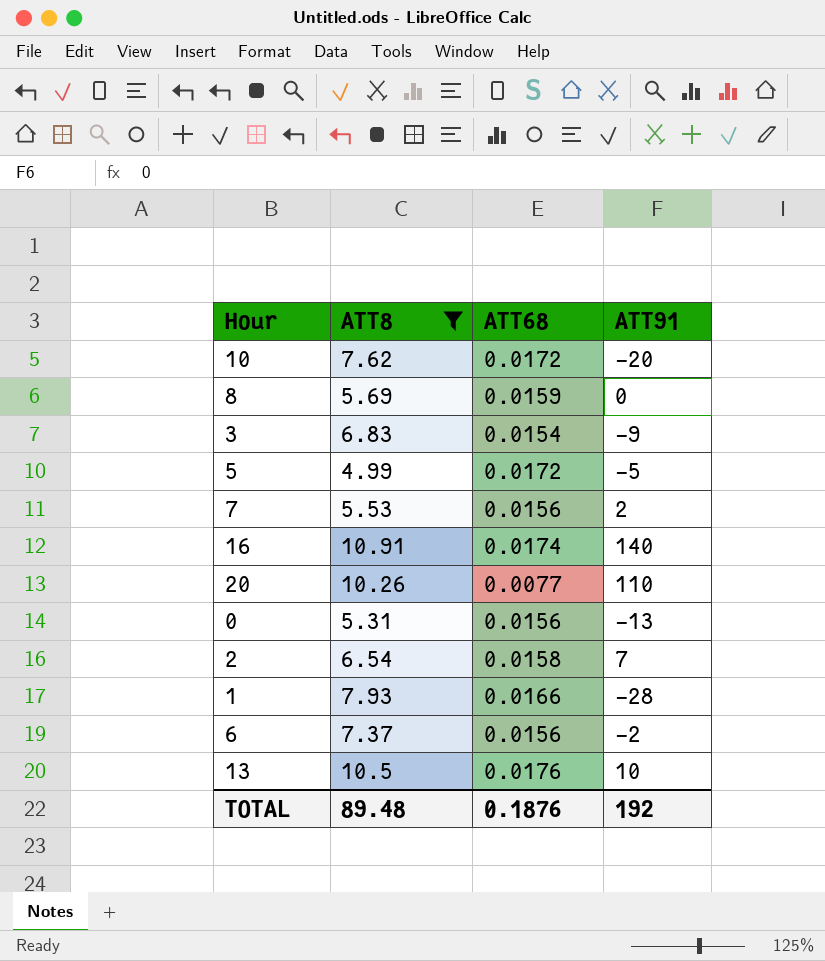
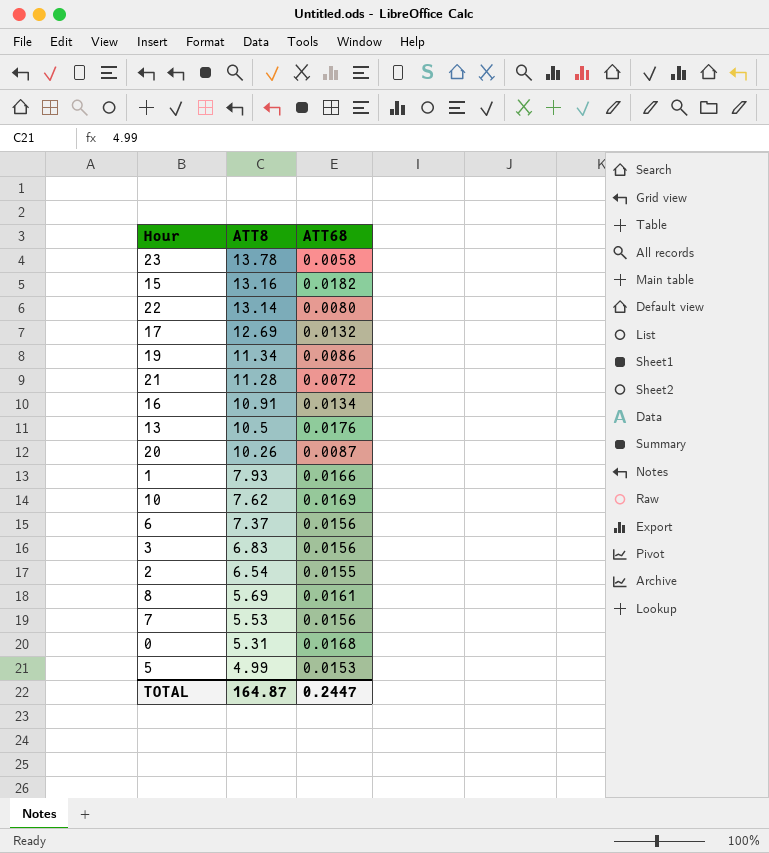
filter: ATT8 <= 10.91 -> none
row order: none -> ATT8 descending
column ATT91 | position: 4 -> none
16 | ATT68: 0.0174 -> 0.0134
20 | ATT68: 0.0077 -> 0.0087
10 | ATT68: 0.0172 -> 0.0169
3 | ATT68: 0.0154 -> 0.0156
2 | ATT68: 0.0158 -> 0.0155
8 | ATT68: 0.0159 -> 0.0161
0 | ATT68: 0.0156 -> 0.0168
5 | ATT68: 0.0172 -> 0.0153
TOTAL | ATT8: 89.48 -> 164.87
TOTAL | ATT68: 0.1876 -> 0.2447

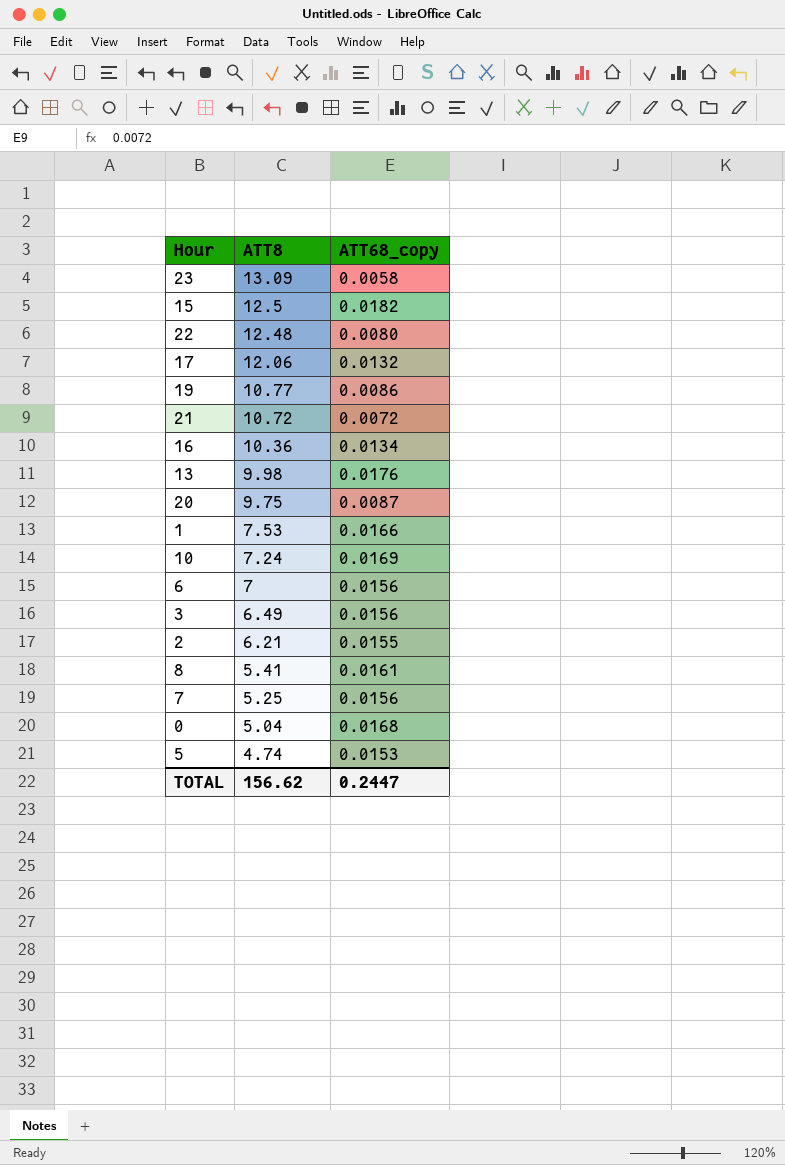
column name: ATT68 -> ATT68_copy
23 | ATT8: 13.78 -> 13.09
15 | ATT8: 13.16 -> 12.5
22 | ATT8: 13.14 -> 12.48
17 | ATT8: 12.69 -> 12.06
19 | ATT8: 11.34 -> 10.77
21 | ATT8: 11.28 -> 10.72
16 | ATT8: 10.91 -> 10.36
13 | ATT8: 10.5 -> 9.98
20 | ATT8: 10.26 -> 9.75
1 | ATT8: 7.93 -> 7.53
10 | ATT8: 7.62 -> 7.24
6 | ATT8: 7.37 -> 7
3 | ATT8: 6.83 -> 6.49
2 | ATT8: 6.54 -> 6.21
8 | ATT8: 5.69 -> 5.41
7 | ATT8: 5.53 -> 5.25
0 | ATT8: 5.31 -> 5.04
5 | ATT8: 4.99 -> 4.74
TOTAL | ATT8: 164.87 -> 156.62

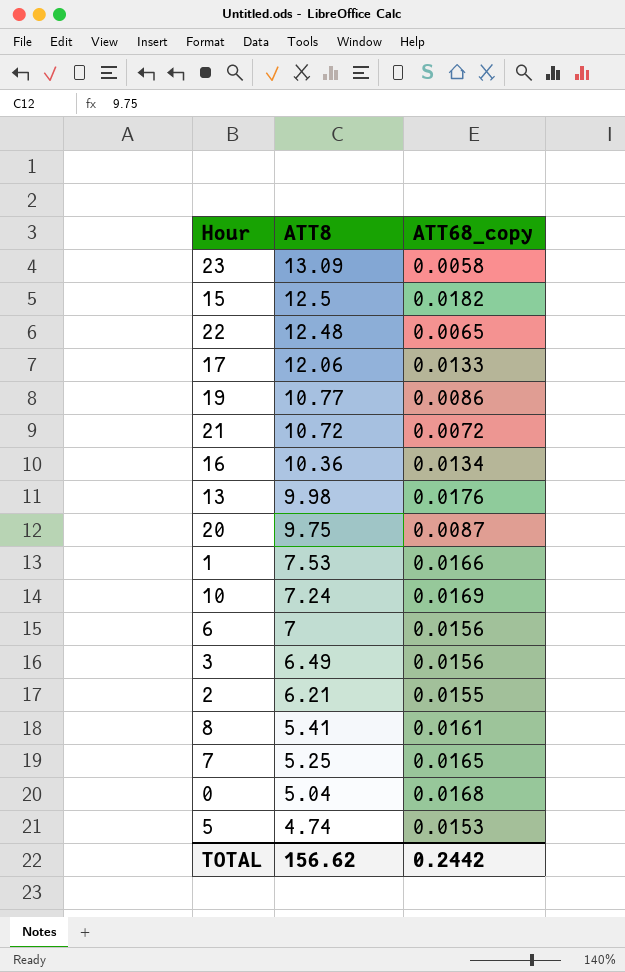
22 | ATT68_copy: 0.0080 -> 0.0065
17 | ATT68_copy: 0.0132 -> 0.0133
7 | ATT68_copy: 0.0156 -> 0.0165
TOTAL | ATT68_copy: 0.2447 -> 0.2442

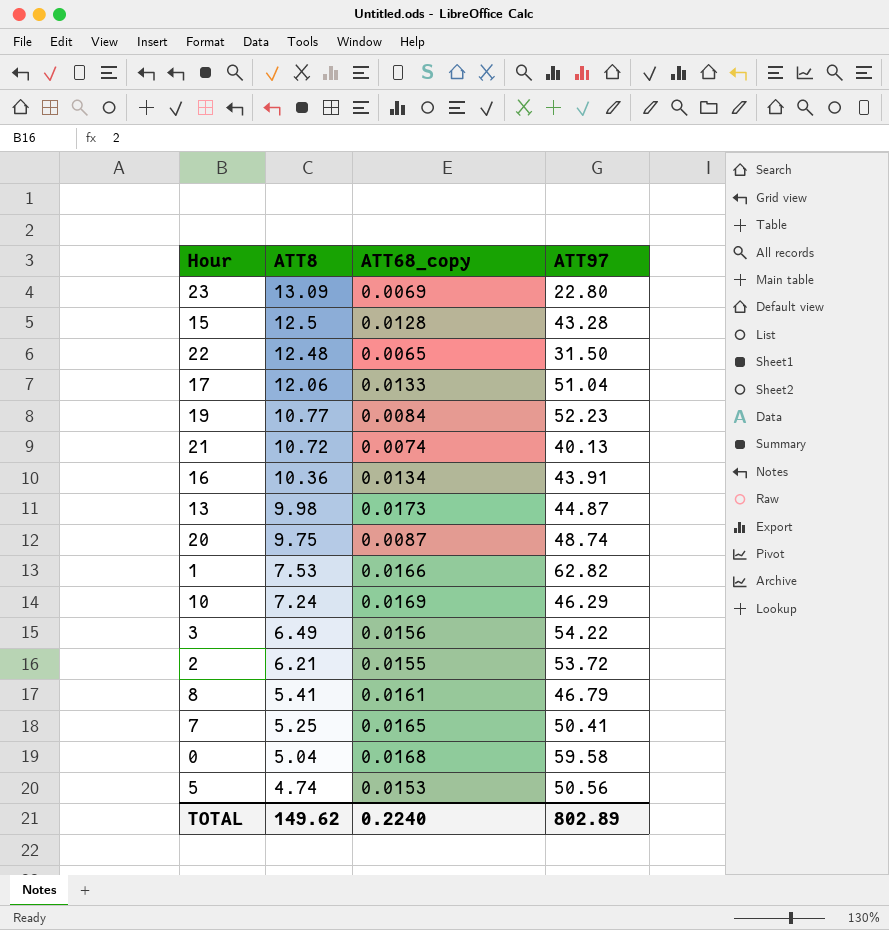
column ATT97 | position: none -> 4
row 6: 7 | 0.0156 -> none
23 | ATT68_copy: 0.0058 -> 0.0069
15 | ATT68_copy: 0.0182 -> 0.0128
19 | ATT68_copy: 0.0086 -> 0.0084
21 | ATT68_copy: 0.0072 -> 0.0074
13 | ATT68_copy: 0.0176 -> 0.0173
TOTAL | ATT8: 156.62 -> 149.62
TOTAL | ATT68_copy: 0.2442 -> 0.2240

